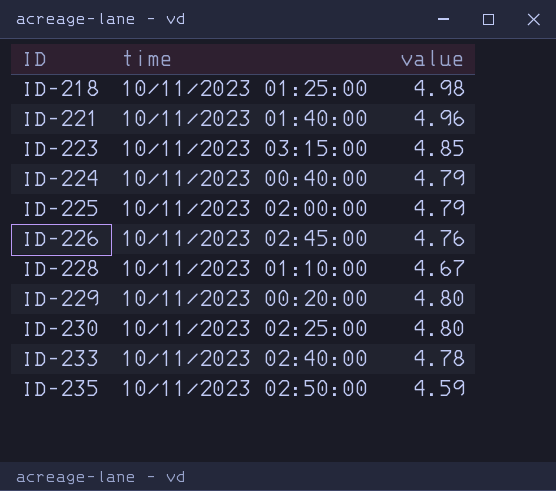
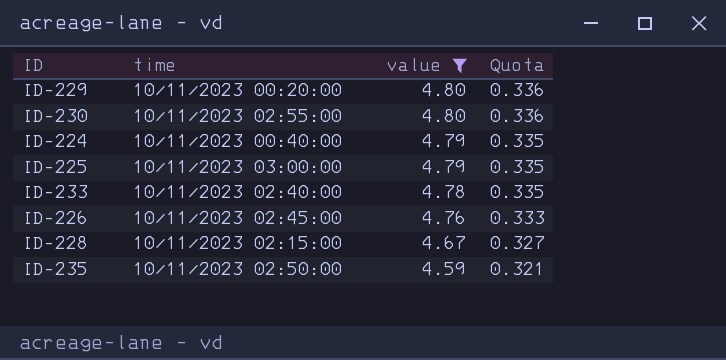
filter: none -> value <= 4.80
row order: ID ascending -> value descending
column Quota | formula: none -> [value] * 0.07
ID-230 | time: 10/11/2023 02:25:00 -> 10/11/2023 02:55:00
ID-225 | time: 10/11/2023 02:00:00 -> 10/11/2023 03:00:00
ID-228 | time: 10/11/2023 01:10:00 -> 10/11/2023 02:15:00

